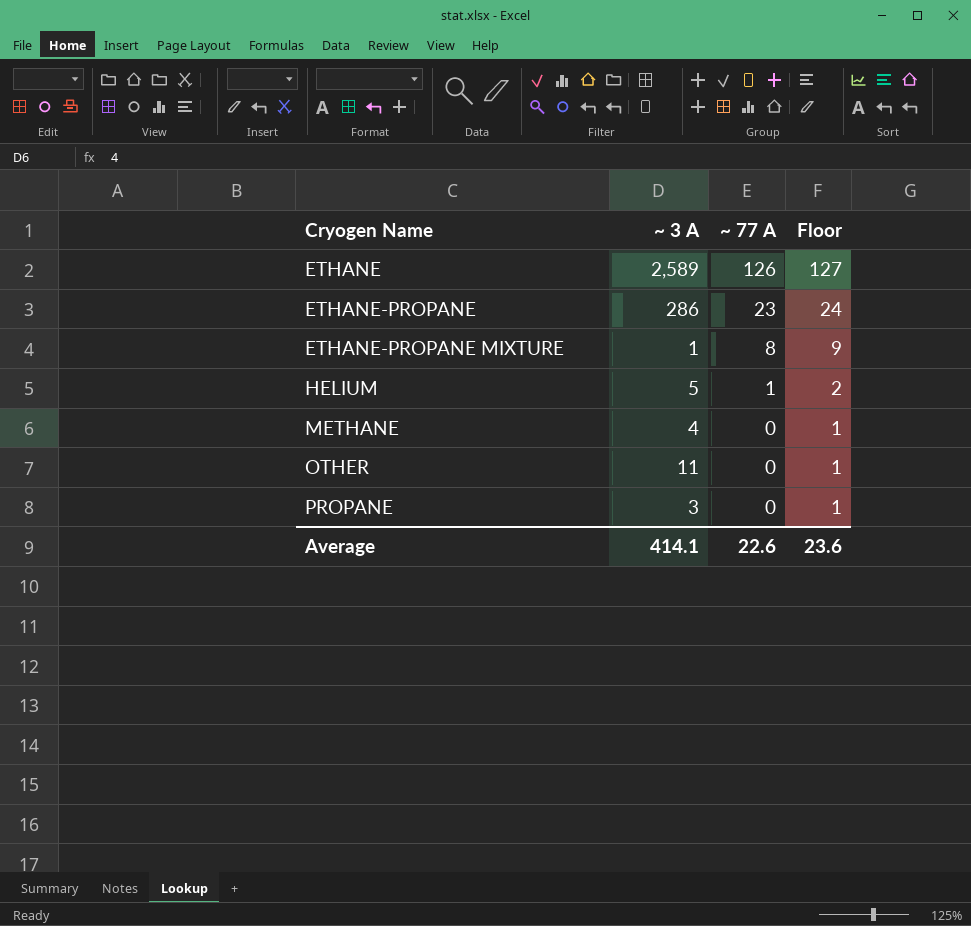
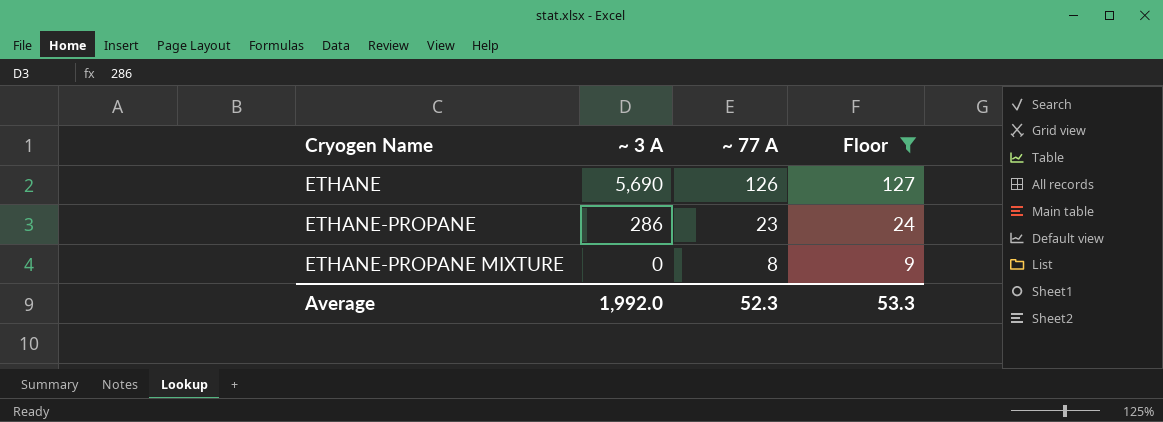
filter: none -> Floor >= 9
ETHANE | ~ 3 A: 2,589 -> 5,690
ETHANE-PROPANE MIXTURE | ~ 3 A: 1 -> 0
Average | ~ 3 A: 414.1 -> 1,992.0
Average | ~ 77 A: 22.6 -> 52.3
Average | Floor: 23.6 -> 53.3

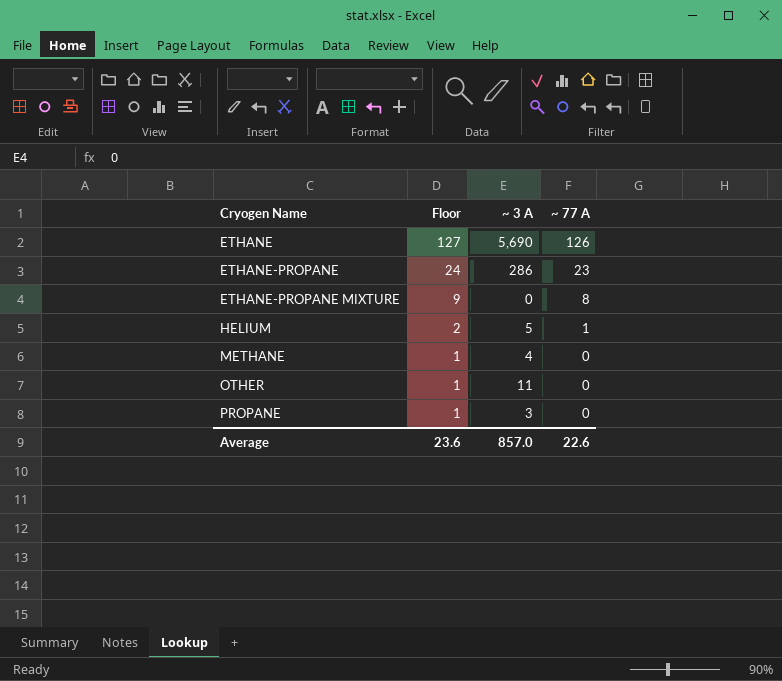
filter: Floor >= 9 -> none
column Floor | position: 4 -> 2
Average | Floor: 53.3 -> 23.6
Average | ~ 3 A: 1,992.0 -> 857.0
Average | ~ 77 A: 52.3 -> 22.6

